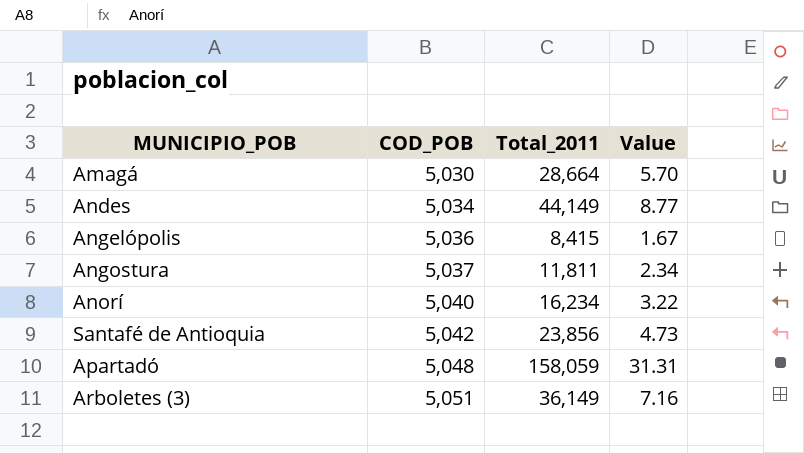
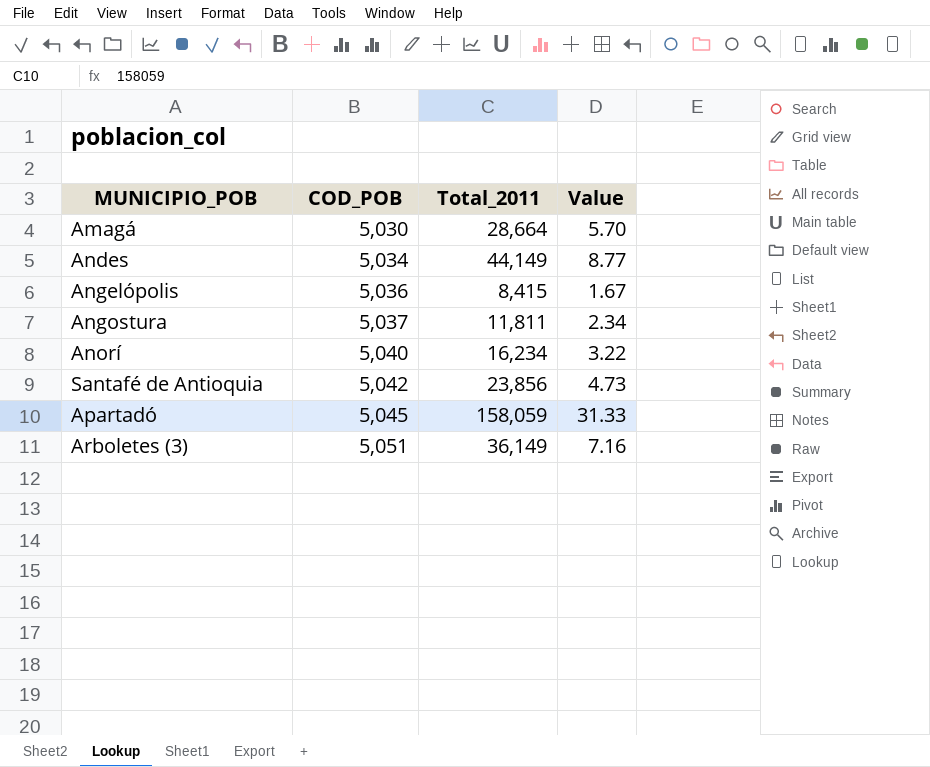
Apartadó | COD_POB: 5,048 -> 5,045
Apartadó | Value: 31.31 -> 31.33

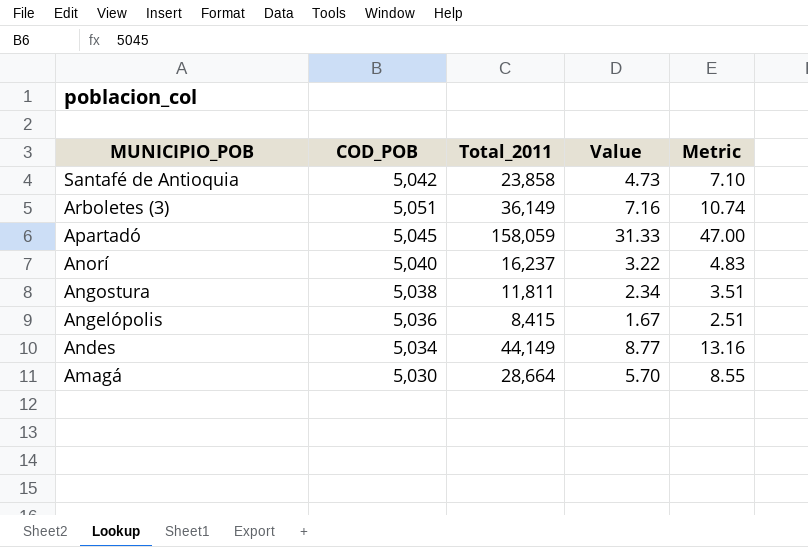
row order: COD_POB ascending -> MUNICIPIO_POB descending
column Metric | formula: none -> [Value] * 1.5
Santafé de Antioquia | Total_2011: 23,856 -> 23,858
Anorí | Total_2011: 16,234 -> 16,237
Angostura | COD_POB: 5,037 -> 5,038

